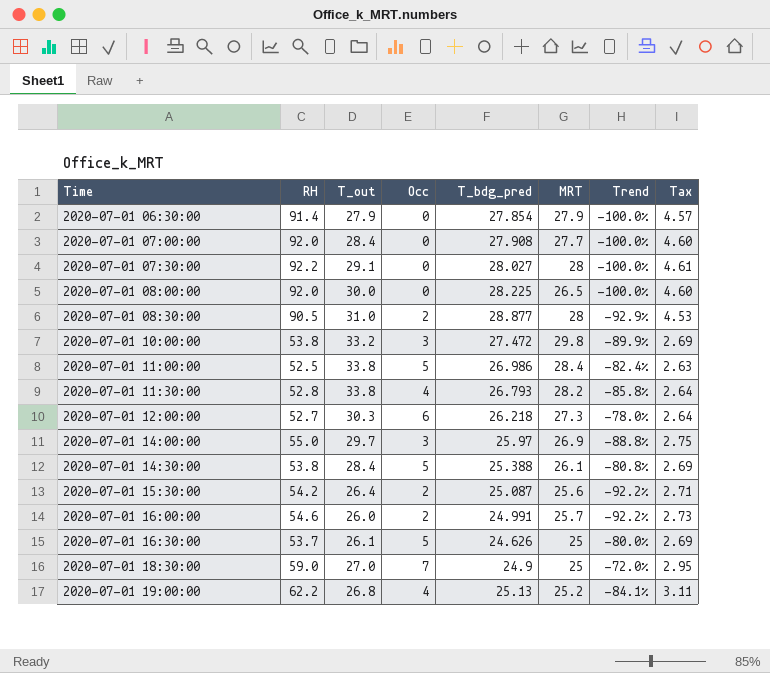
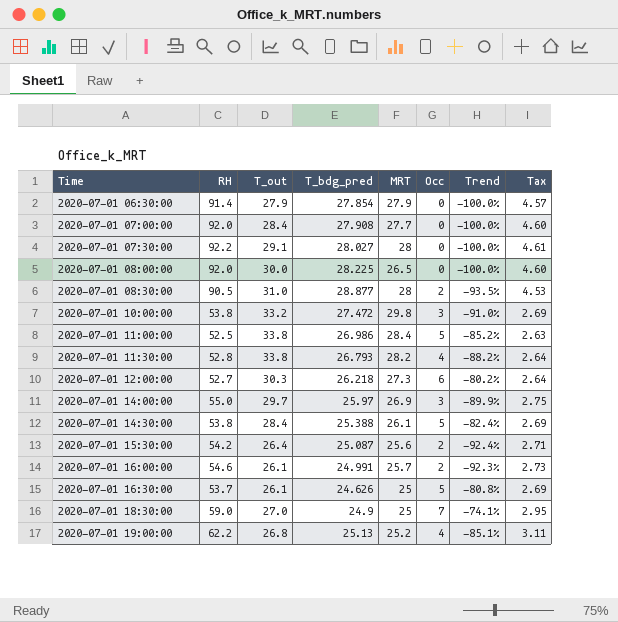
column Occ | position: 4 -> 6
column Trend | formula: ([Occ] - [MRT]) / [MRT] -> ([Occ] - [T_out]) / [T_out]
2020-07-01 16:00:00 | T_out: 26.0 -> 26.1

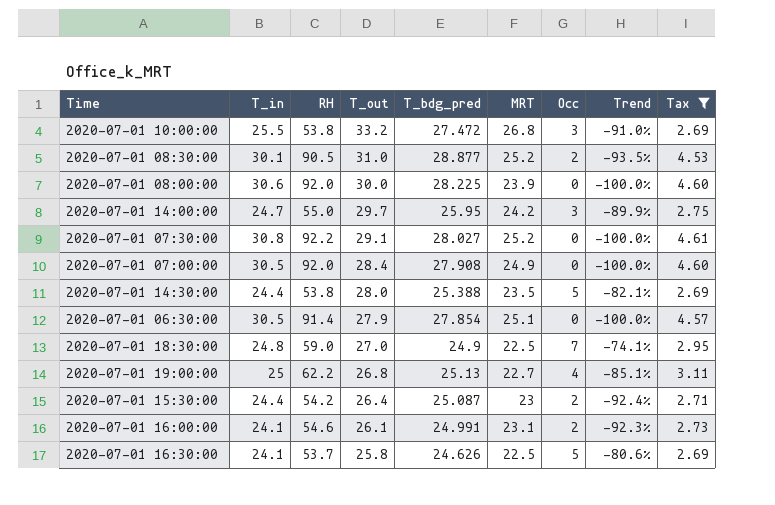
filter: none -> Tax >= 2.69
row order: Time ascending -> T_out descending
column T_in | position: none -> 2
2020-07-01 10:00:00 | MRT: 29.8 -> 26.8
2020-07-01 08:30:00 | MRT: 28 -> 25.2
2020-07-01 08:00:00 | MRT: 26.5 -> 23.9
2020-07-01 14:00:00 | T_bdg_pred: 25.97 -> 25.95
2020-07-01 14:00:00 | MRT: 26.9 -> 24.2
2020-07-01 07:30:00 | MRT: 28 -> 25.2
2020-07-01 07:00:00 | MRT: 27.7 -> 24.9
2020-07-01 14:30:00 | T_out: 28.4 -> 28.0
2020-07-01 14:30:00 | MRT: 26.1 -> 23.5
2020-07-01 14:30:00 | Trend: -82.4% -> -82.1%
2020-07-01 06:30:00 | MRT: 27.9 -> 25.1
2020-07-01 18:30:00 | MRT: 25 -> 22.5
2020-07-01 19:00:00 | MRT: 25.2 -> 22.7
2020-07-01 15:30:00 | MRT: 25.6 -> 23
2020-07-01 16:00:00 | MRT: 25.7 -> 23.1
2020-07-01 16:30:00 | T_out: 26.1 -> 25.8
2020-07-01 16:30:00 | MRT: 25 -> 22.5
2020-07-01 16:30:00 | Trend: -80.8% -> -80.6%

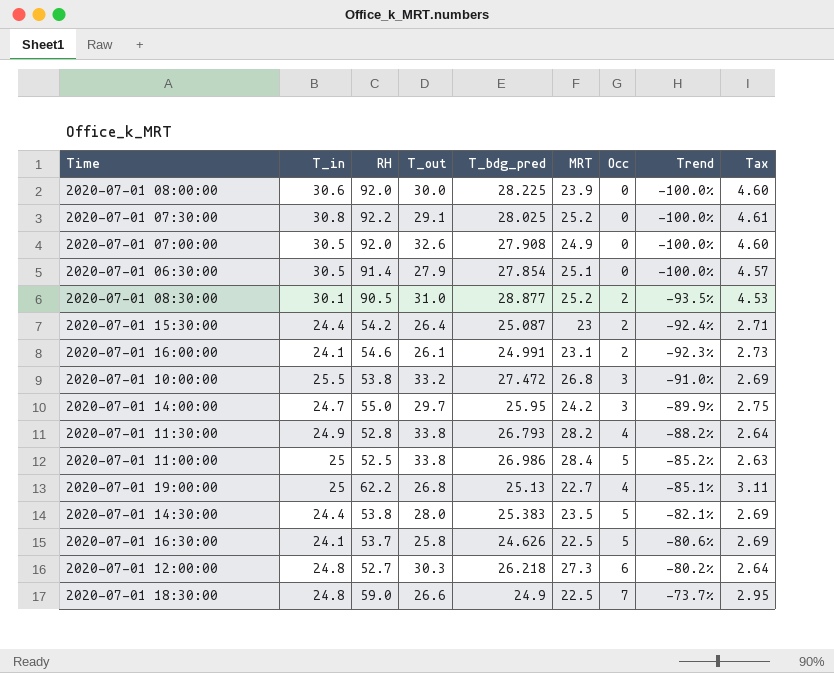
filter: Tax >= 2.69 -> none
row order: T_out descending -> Trend ascending
2020-07-01 07:30:00 | T_bdg_pred: 28.027 -> 28.025
2020-07-01 07:00:00 | T_out: 28.4 -> 32.6
2020-07-01 14:30:00 | T_bdg_pred: 25.388 -> 25.383
2020-07-01 18:30:00 | T_out: 27.0 -> 26.6
2020-07-01 18:30:00 | Trend: -74.1% -> -73.7%

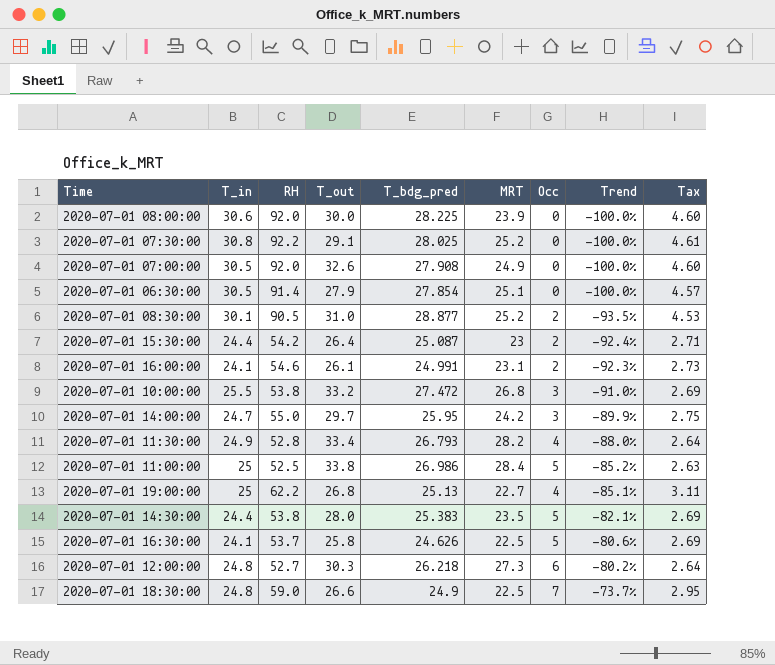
2020-07-01 11:30:00 | T_out: 33.8 -> 33.4
2020-07-01 11:30:00 | Trend: -88.2% -> -88.0%

